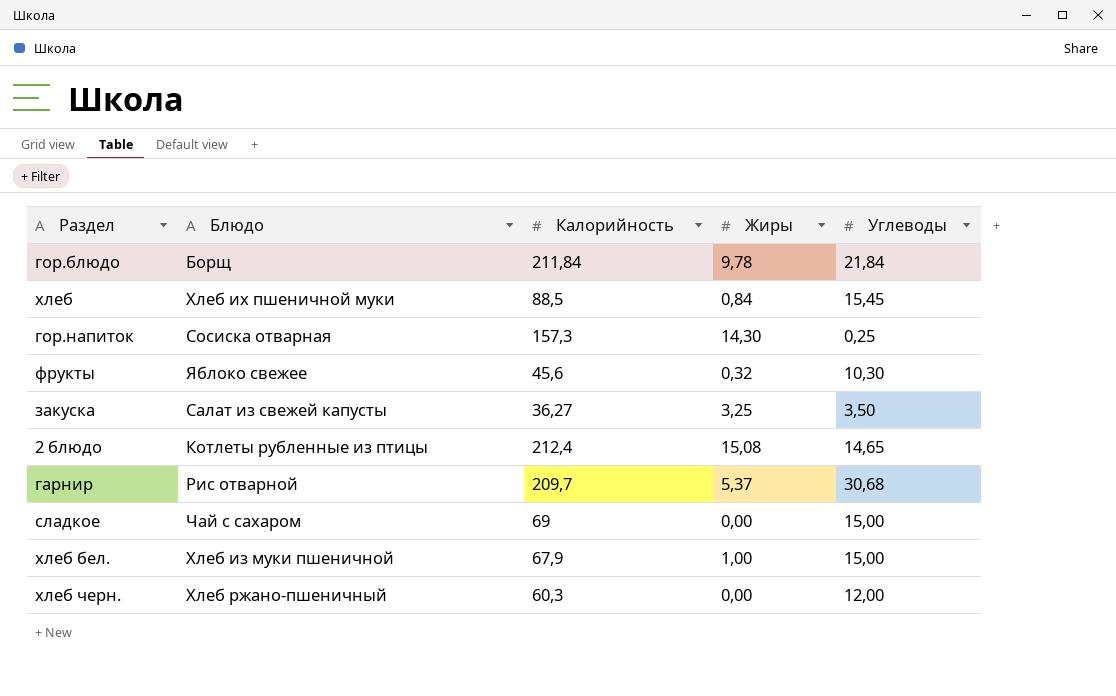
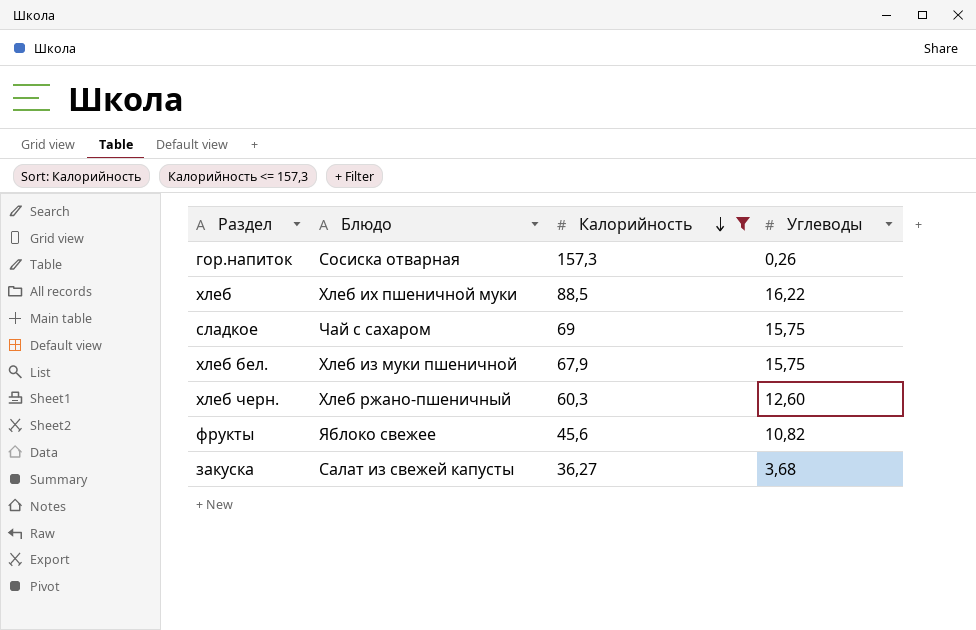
filter: none -> Калорийность <= 157,3
row order: none -> Калорийность descending
column Жиры | position: 4 -> none
гор.напиток | Углеводы: 0,25 -> 0,26
хлеб | Углеводы: 15,45 -> 16,22
сладкое | Углеводы: 15,00 -> 15,75
хлеб бел. | Углеводы: 15,00 -> 15,75
хлеб черн. | Углеводы: 12,00 -> 12,60
фрукты | Углеводы: 10,30 -> 10,82
закуска | Углеводы: 3,50 -> 3,68

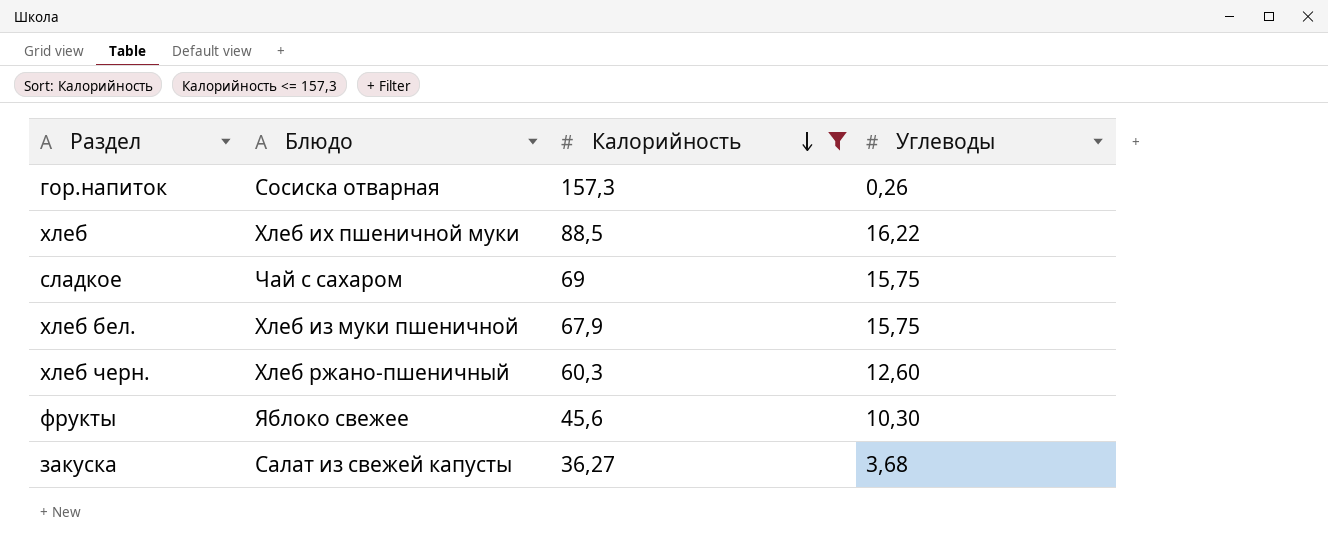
фрукты | Углеводы: 10,82 -> 10,30

